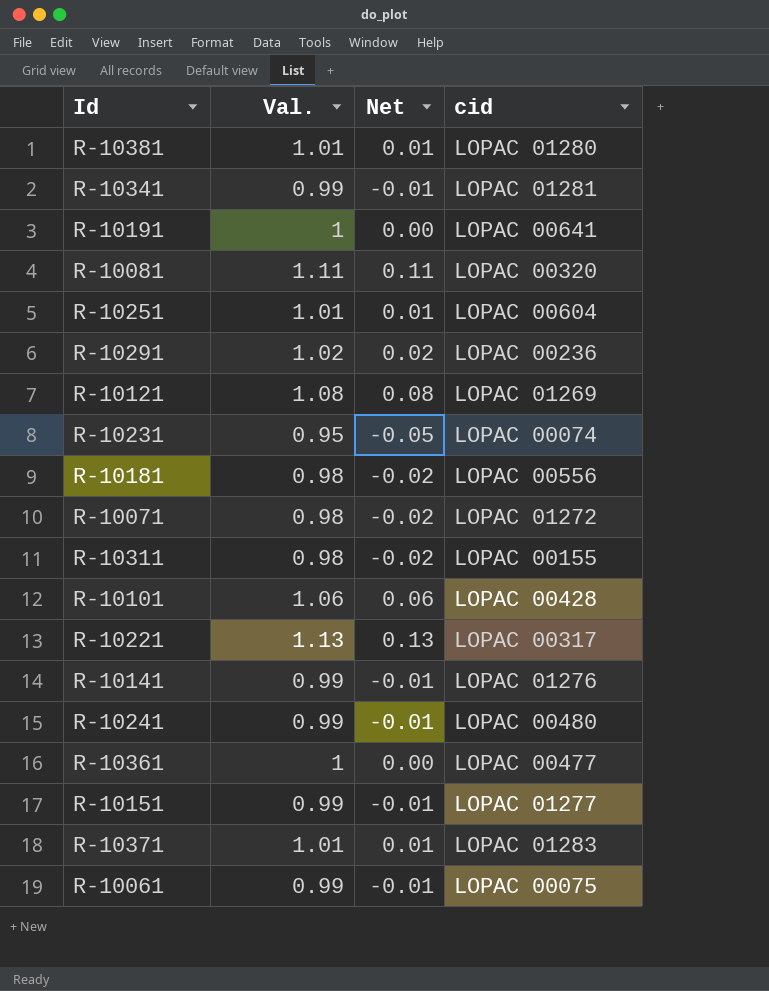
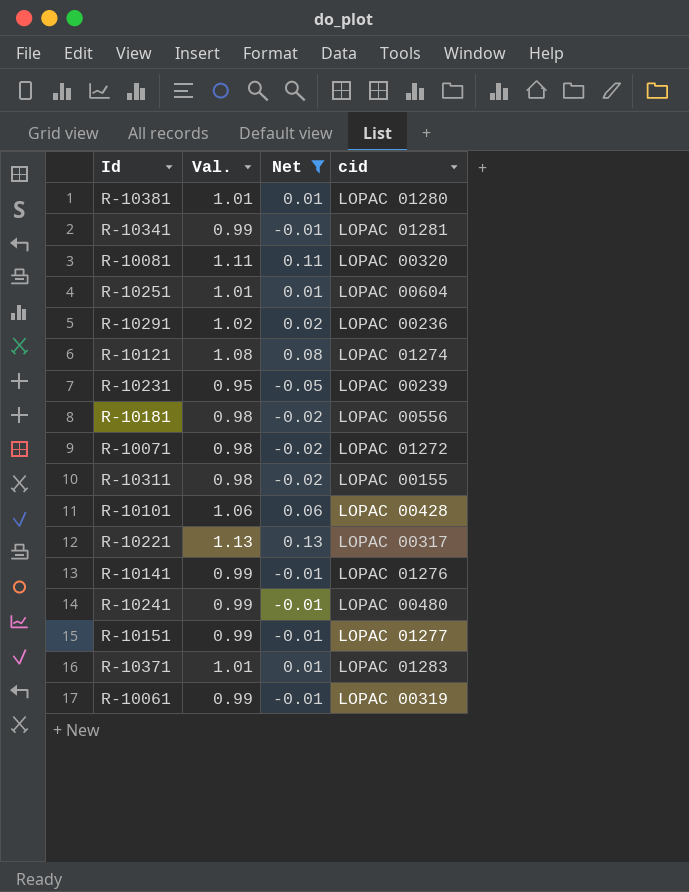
filter: none -> Net != 0.00
R-10121 | cid: LOPAC 01269 -> LOPAC 01274
R-10231 | cid: LOPAC 00074 -> LOPAC 00239
R-10061 | cid: LOPAC 00075 -> LOPAC 00319

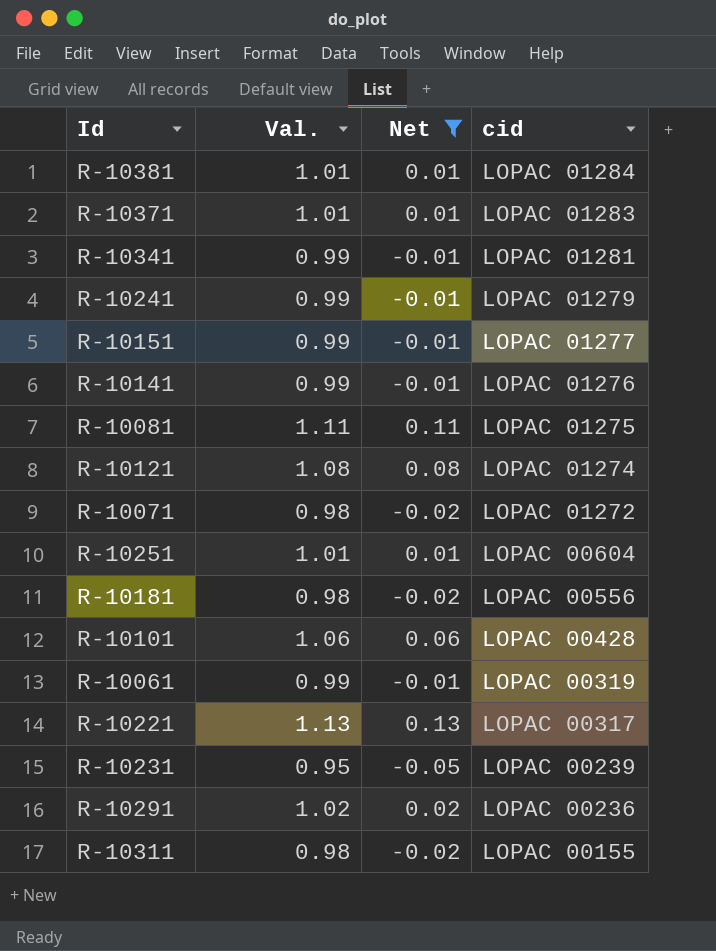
row order: none -> cid descending
R-10381 | cid: LOPAC 01280 -> LOPAC 01284
R-10241 | cid: LOPAC 00480 -> LOPAC 01279
R-10081 | cid: LOPAC 00320 -> LOPAC 01275

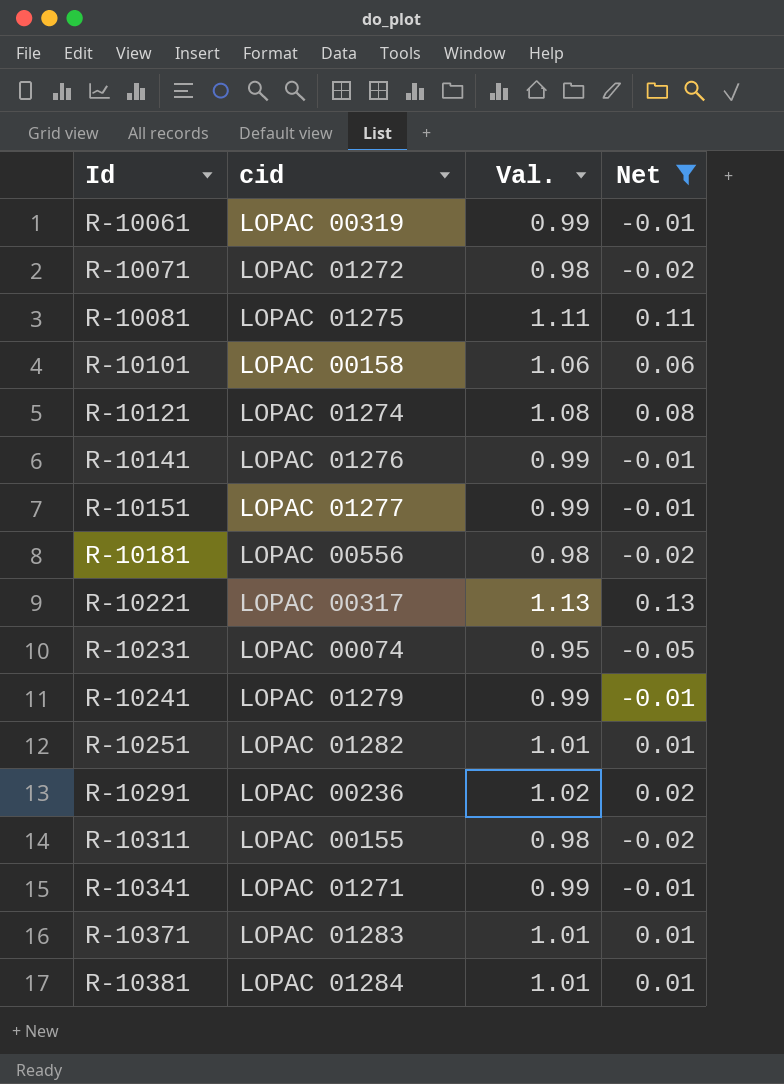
row order: cid descending -> Id ascending
column cid | position: 4 -> 2
R-10101 | cid: LOPAC 00428 -> LOPAC 00158
R-10231 | cid: LOPAC 00239 -> LOPAC 00074
R-10251 | cid: LOPAC 00604 -> LOPAC 01282
R-10341 | cid: LOPAC 01281 -> LOPAC 01271

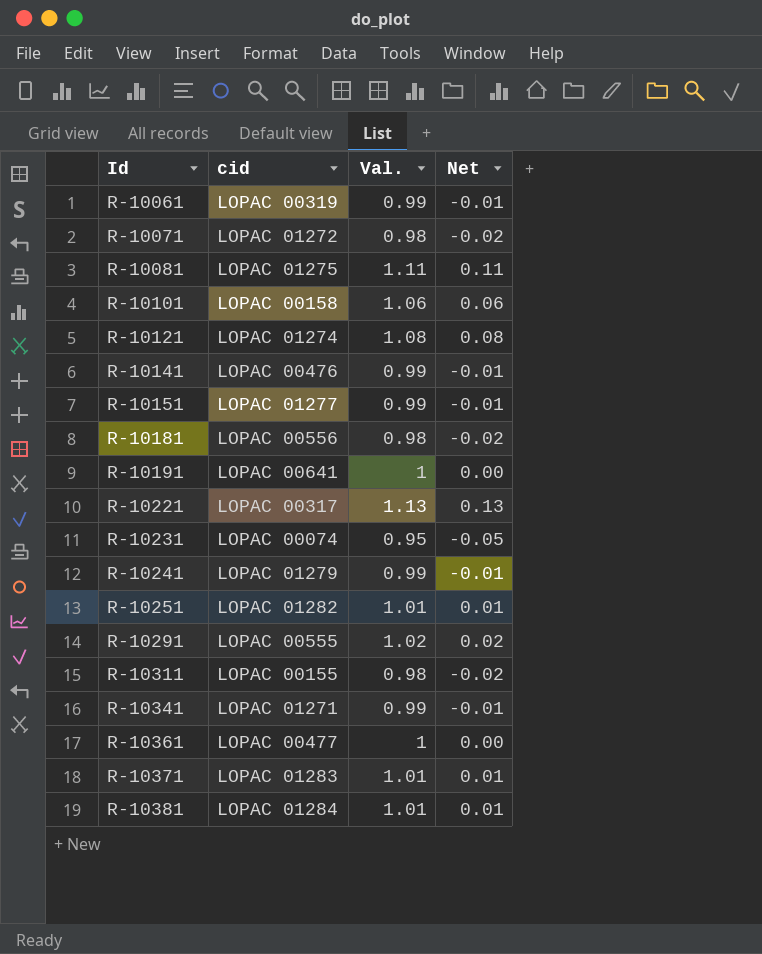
filter: Net != 0.00 -> none
R-10141 | cid: LOPAC 01276 -> LOPAC 00476
R-10291 | cid: LOPAC 00236 -> LOPAC 00555

